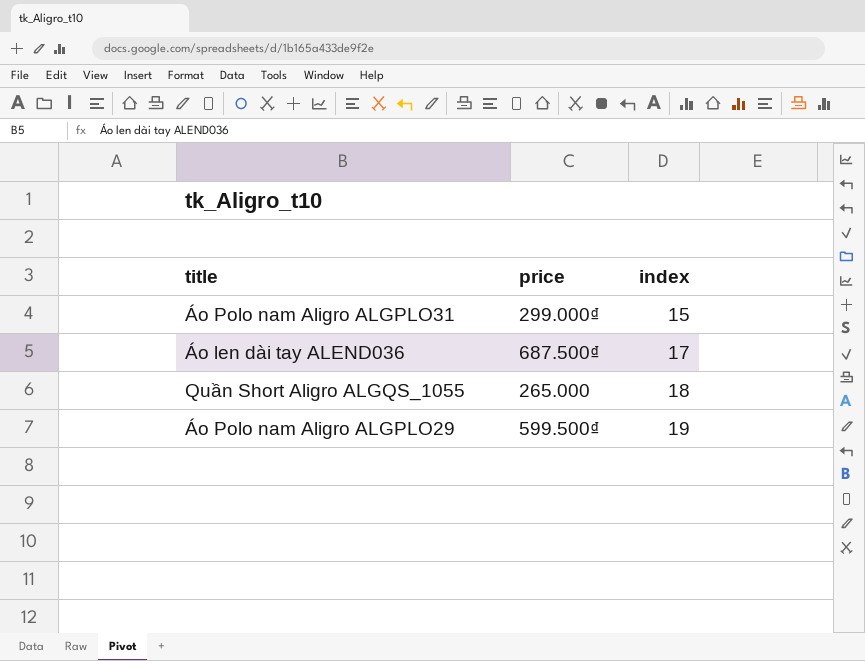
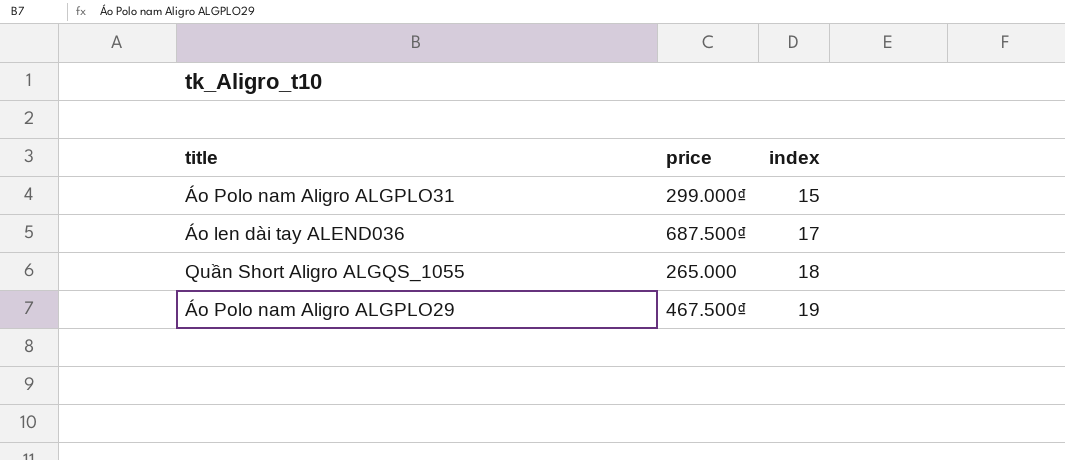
Áo Polo nam Aligro ALGPLO29 | price: 599.500₫ -> 467.500₫

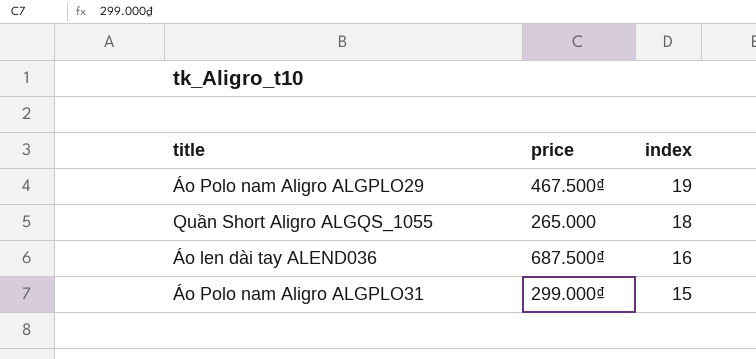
row order: index ascending -> index descending
Áo len dài tay ALEND036 | index: 17 -> 16

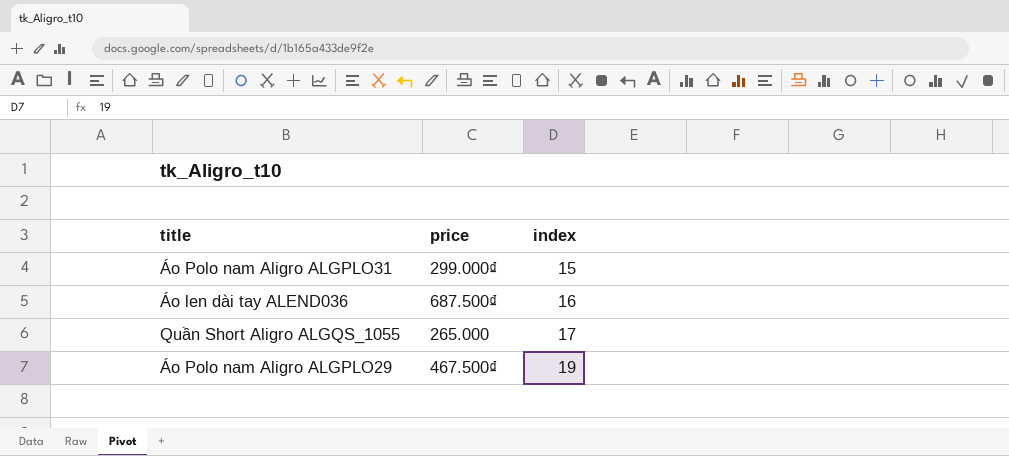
row order: index descending -> index ascending
Quần Short Aligro ALGQS_1055 | index: 18 -> 17

